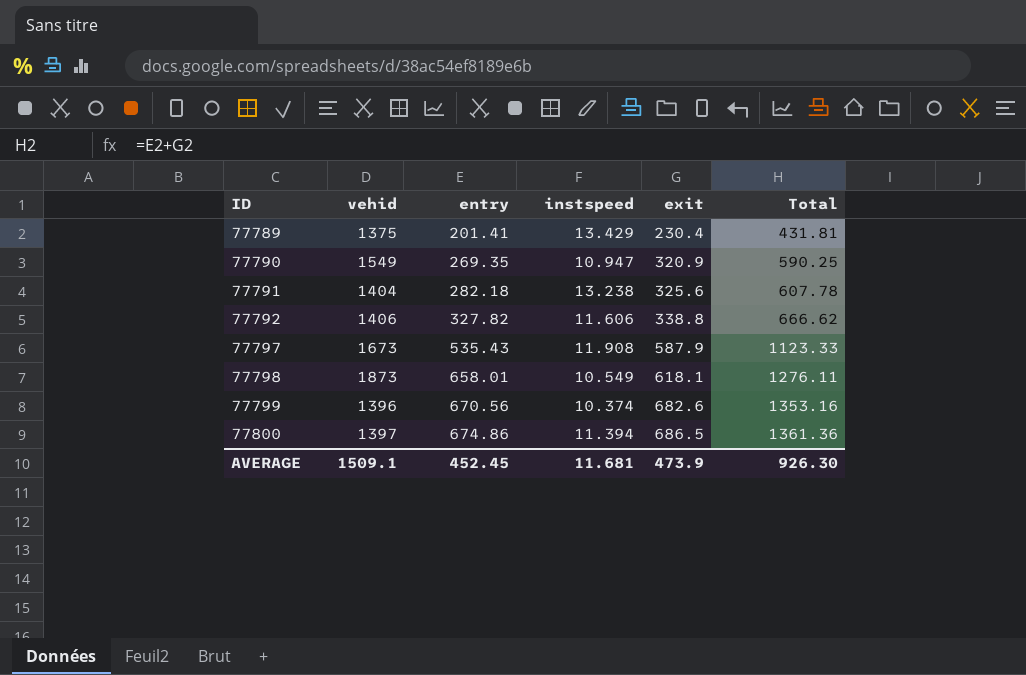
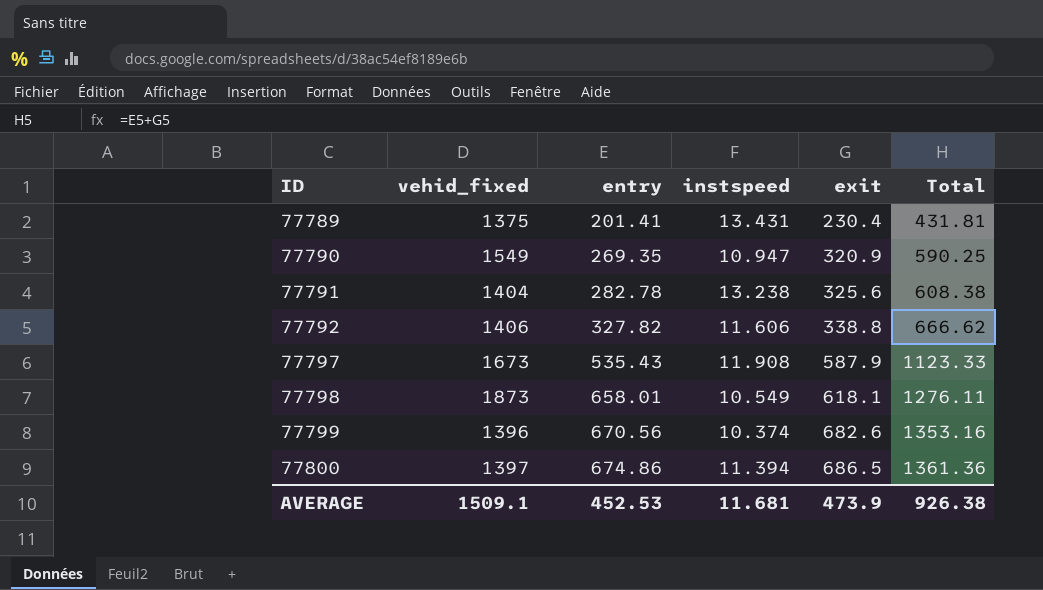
column name: vehid -> vehid_fixed
77789 | instspeed: 13.429 -> 13.431
77791 | entry: 282.18 -> 282.78
77791 | Total: 607.78 -> 608.38
AVERAGE | entry: 452.45 -> 452.53
AVERAGE | Total: 926.30 -> 926.38

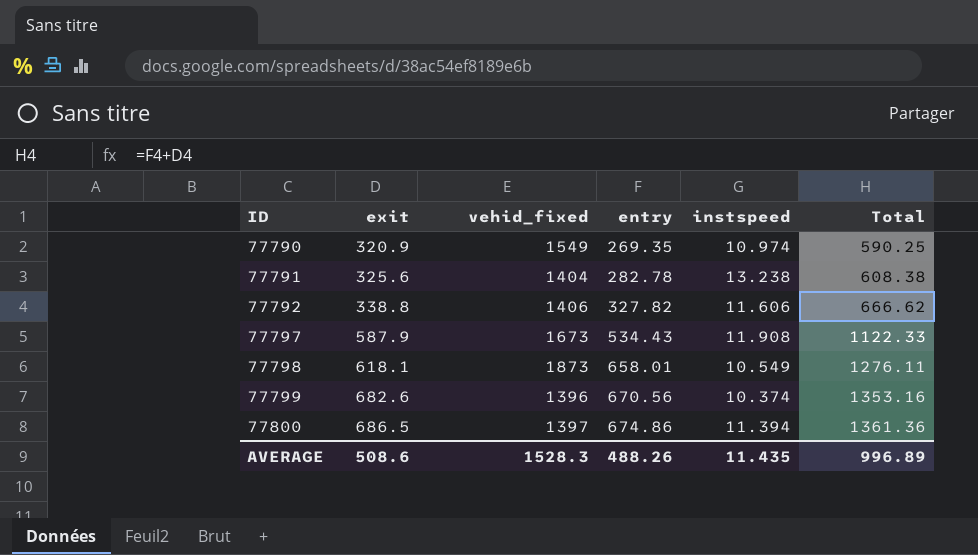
column exit | position: 5 -> 2
row 77789: 1375 | 201.41 | 13.431 | 230.4 | 431.81 -> none
77790 | instspeed: 10.947 -> 10.974
77797 | entry: 535.43 -> 534.43
77797 | Total: 1123.33 -> 1122.33
AVERAGE | exit: 473.9 -> 508.6
AVERAGE | vehid_fixed: 1509.1 -> 1528.3
AVERAGE | entry: 452.53 -> 488.26
AVERAGE | instspeed: 11.681 -> 11.435
AVERAGE | Total: 926.38 -> 996.89

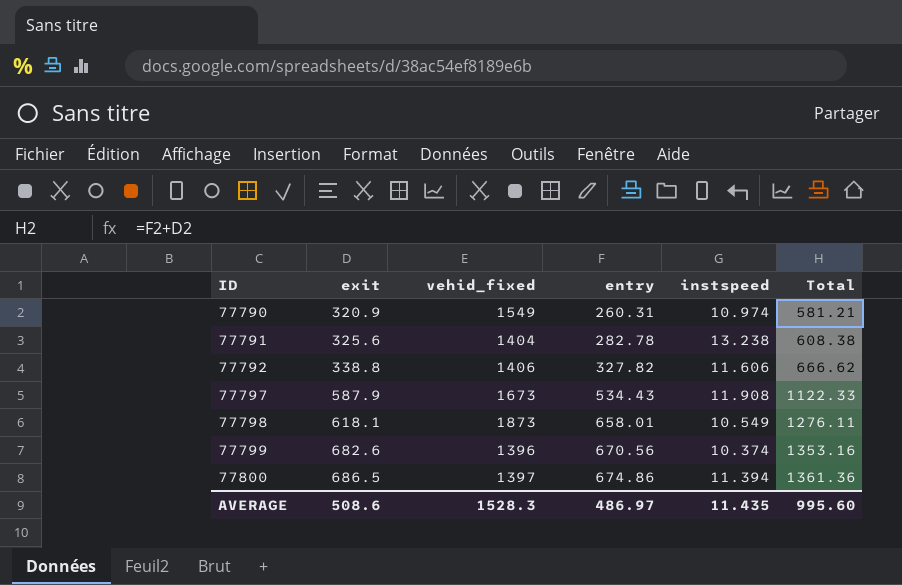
77790 | entry: 269.35 -> 260.31
77790 | Total: 590.25 -> 581.21
AVERAGE | entry: 488.26 -> 486.97
AVERAGE | Total: 996.89 -> 995.60

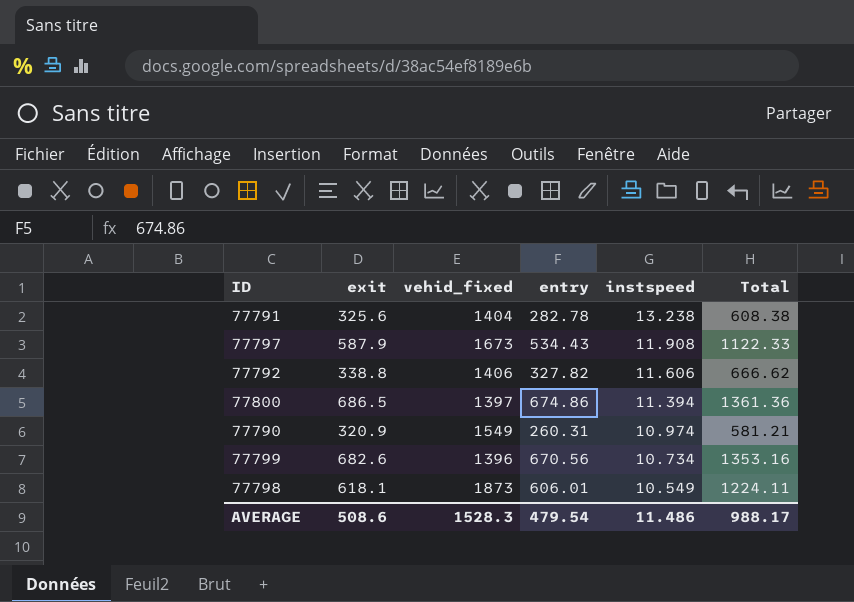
row order: ID ascending -> instspeed descending
77799 | instspeed: 10.374 -> 10.734
77798 | entry: 658.01 -> 606.01
77798 | Total: 1276.11 -> 1224.11
AVERAGE | entry: 486.97 -> 479.54
AVERAGE | instspeed: 11.435 -> 11.486
AVERAGE | Total: 995.60 -> 988.17

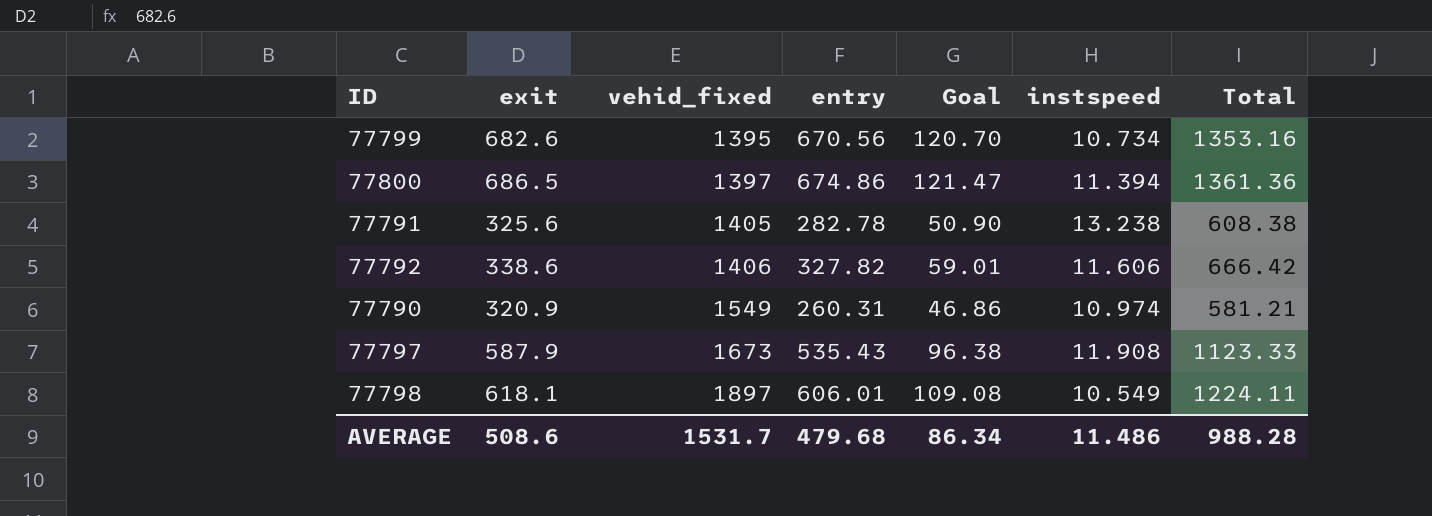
row order: instspeed descending -> vehid_fixed ascending
column Goal | formula: none -> [entry] * 0.18
77799 | vehid_fixed: 1396 -> 1395
77791 | vehid_fixed: 1404 -> 1405
77792 | exit: 338.8 -> 338.6
77792 | Total: 666.62 -> 666.42
77797 | entry: 534.43 -> 535.43
77797 | Total: 1122.33 -> 1123.33
77798 | vehid_fixed: 1873 -> 1897
AVERAGE | vehid_fixed: 1528.3 -> 1531.7
AVERAGE | entry: 479.54 -> 479.68
AVERAGE | Total: 988.17 -> 988.28

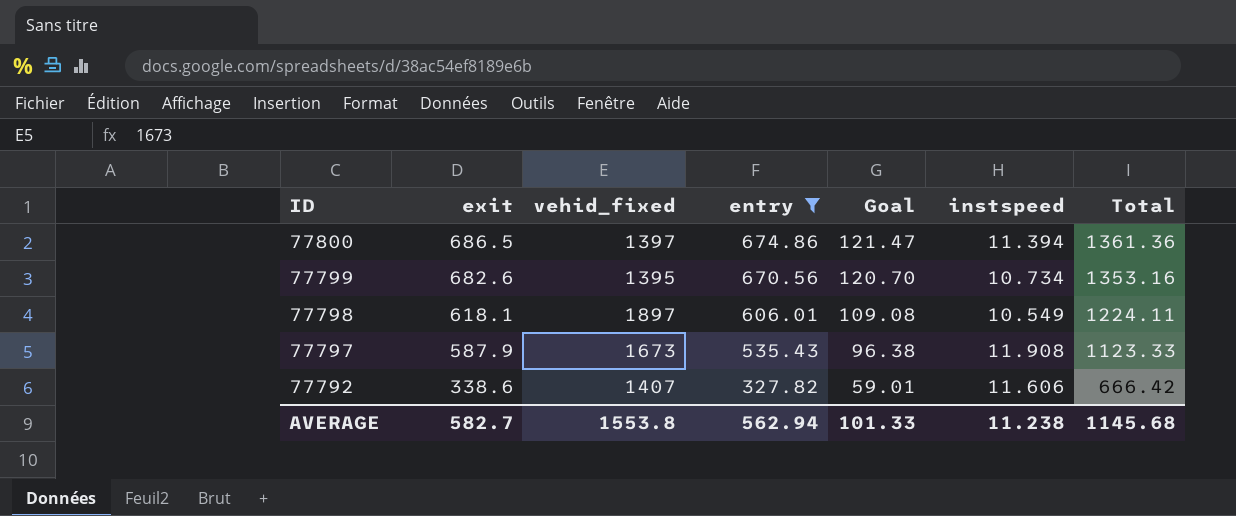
filter: none -> entry >= 327.82
row order: vehid_fixed ascending -> ID descending
77792 | vehid_fixed: 1406 -> 1407
AVERAGE | exit: 508.6 -> 582.7
AVERAGE | vehid_fixed: 1531.7 -> 1553.8
AVERAGE | entry: 479.68 -> 562.94
AVERAGE | Goal: 86.34 -> 101.33
AVERAGE | instspeed: 11.486 -> 11.238
AVERAGE | Total: 988.28 -> 1145.68

